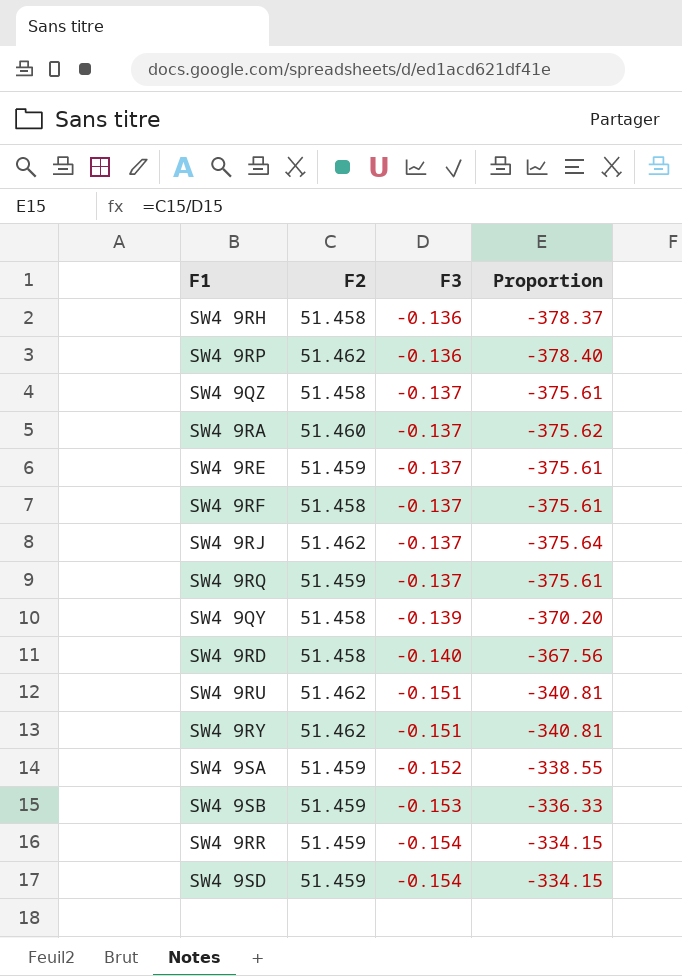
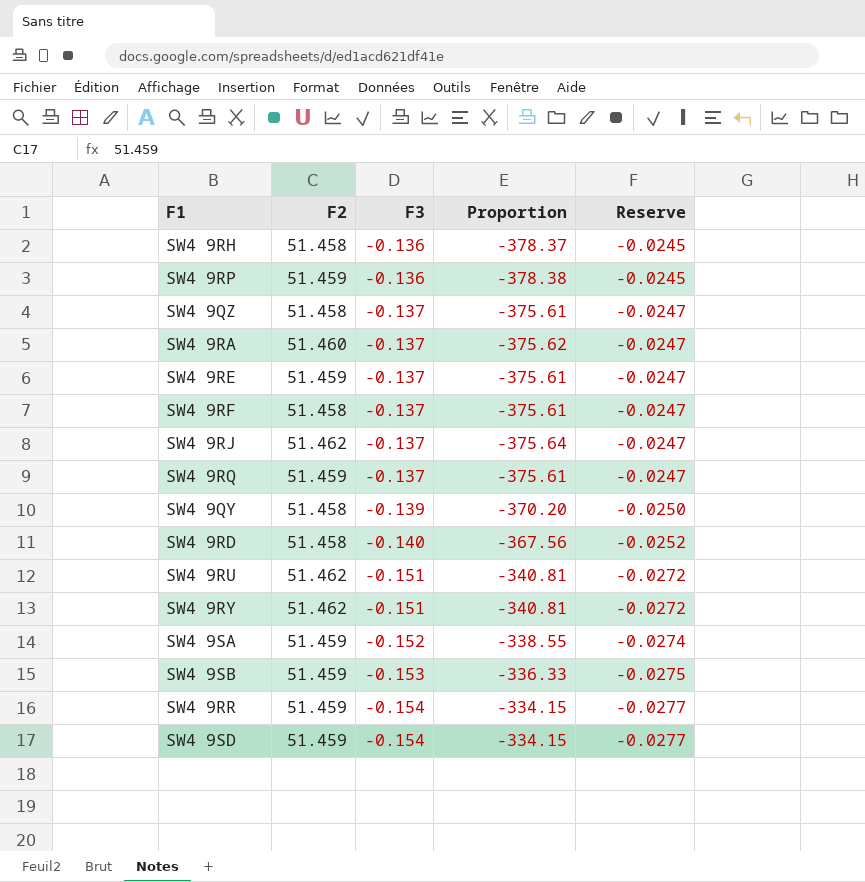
column Reserve | formula: none -> [F3] * 0.18
SW4 9RP | F2: 51.462 -> 51.459
SW4 9RP | Proportion: -378.40 -> -378.38

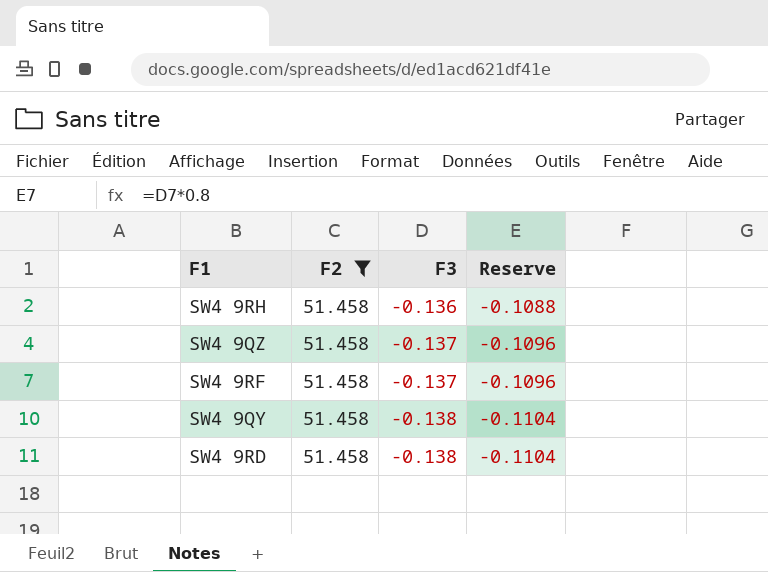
filter: none -> F2 = 51.458
column Proportion | formula: [F2] / [F3] -> none
column Reserve | formula: [F3] * 0.18 -> [F3] * 0.8
SW4 9QY | F3: -0.139 -> -0.138
SW4 9RD | F3: -0.140 -> -0.138

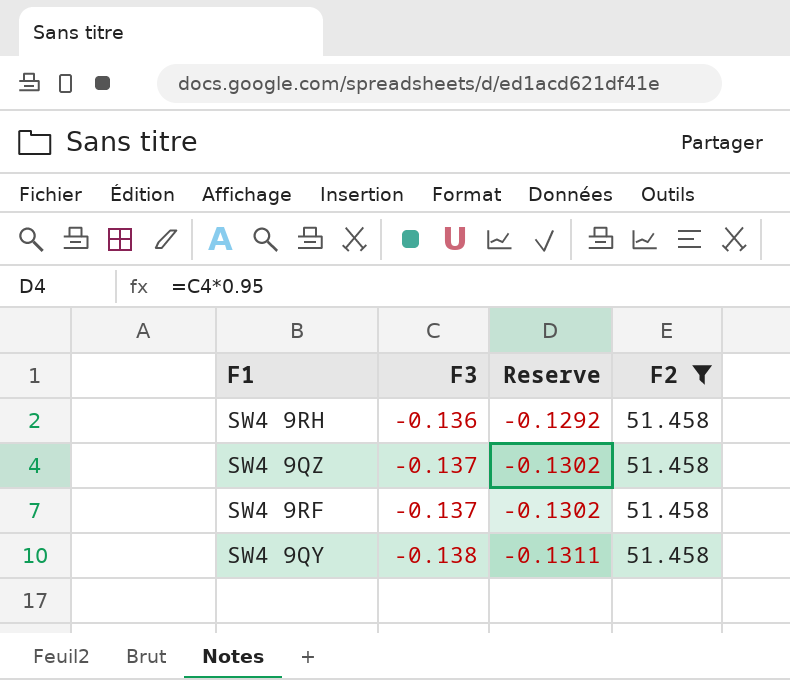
column Reserve | formula: [F3] * 0.8 -> [F3] * 0.95
column F2 | position: 2 -> 4
row SW4 9RD: 51.458 | -0.138 | -0.1104 -> none

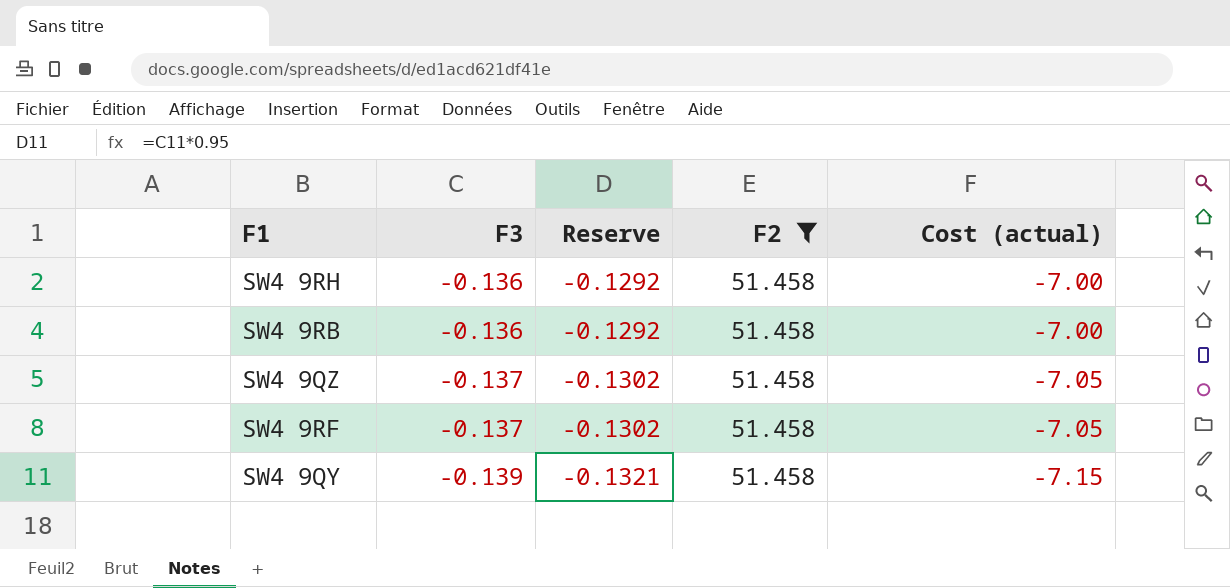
column Cost (actual) | formula: none -> [F3] * [F2]
row SW4 9RB: none -> -0.136 | -0.1292 | 51.458 | -7.00
SW4 9QY | F3: -0.138 -> -0.139
SW4 9QY | Reserve: -0.1311 -> -0.1321

